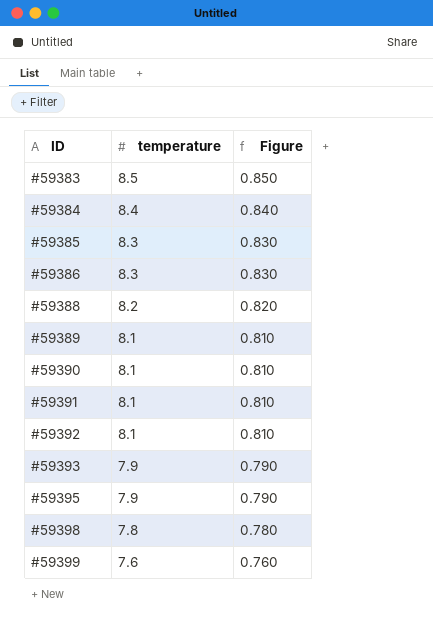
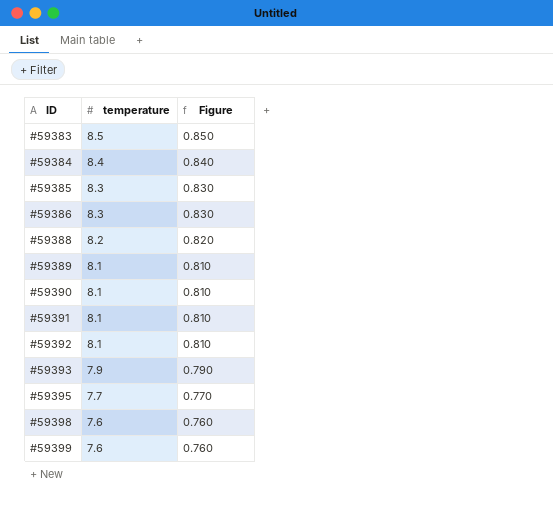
#59395 | temperature: 7.9 -> 7.7
#59395 | Figure: 0.790 -> 0.770
#59398 | temperature: 7.8 -> 7.6
#59398 | Figure: 0.780 -> 0.760

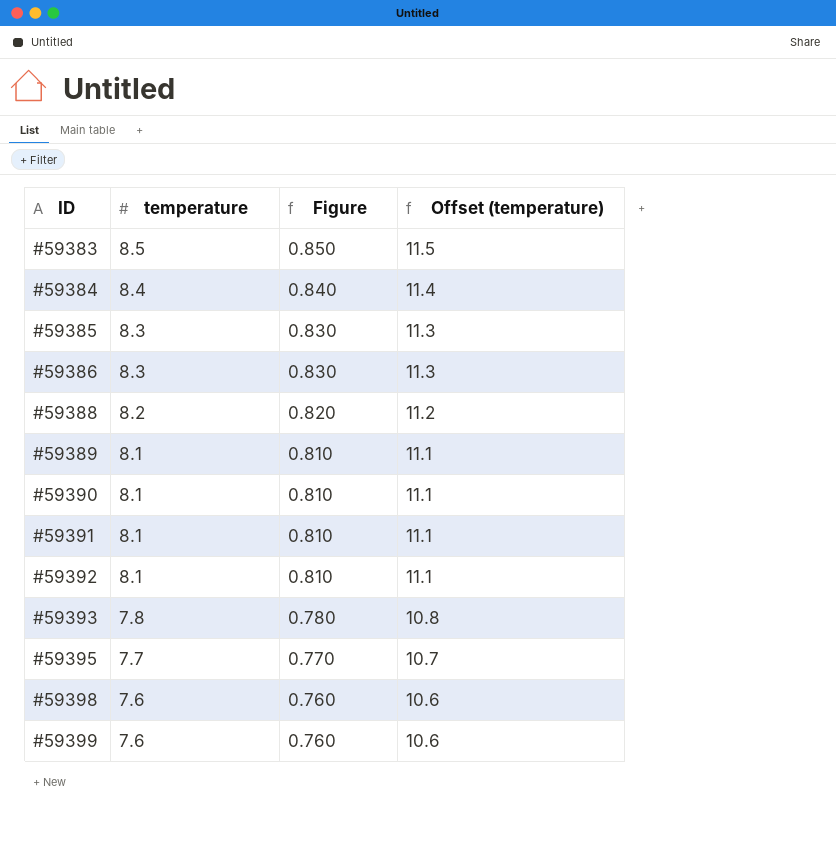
column Offset (temperature) | formula: none -> [temperature] + 3
#59393 | temperature: 7.9 -> 7.8
#59393 | Figure: 0.790 -> 0.780

